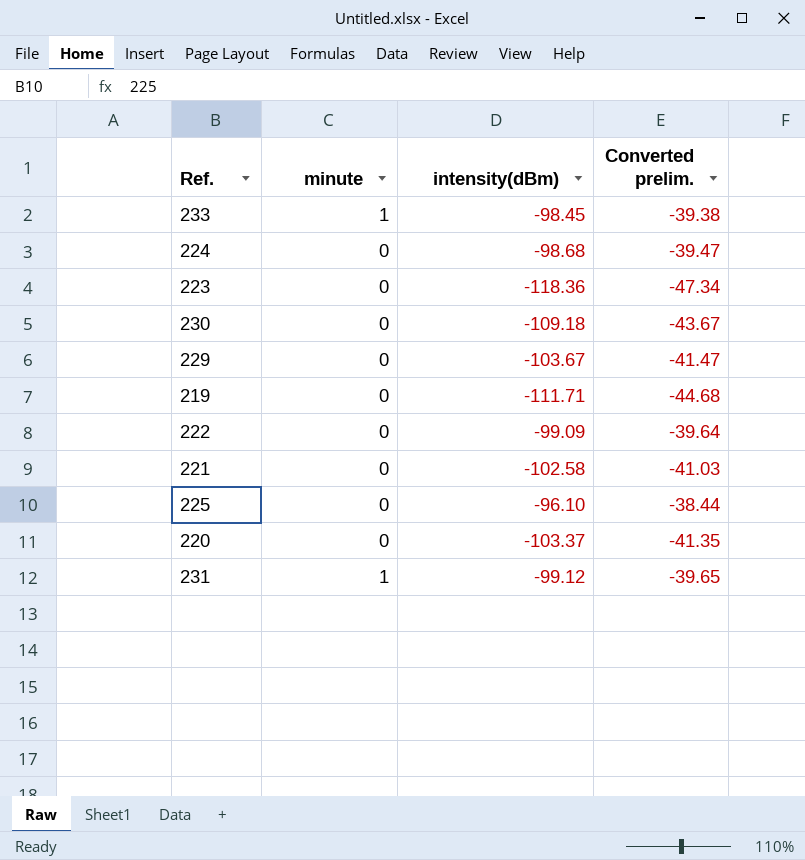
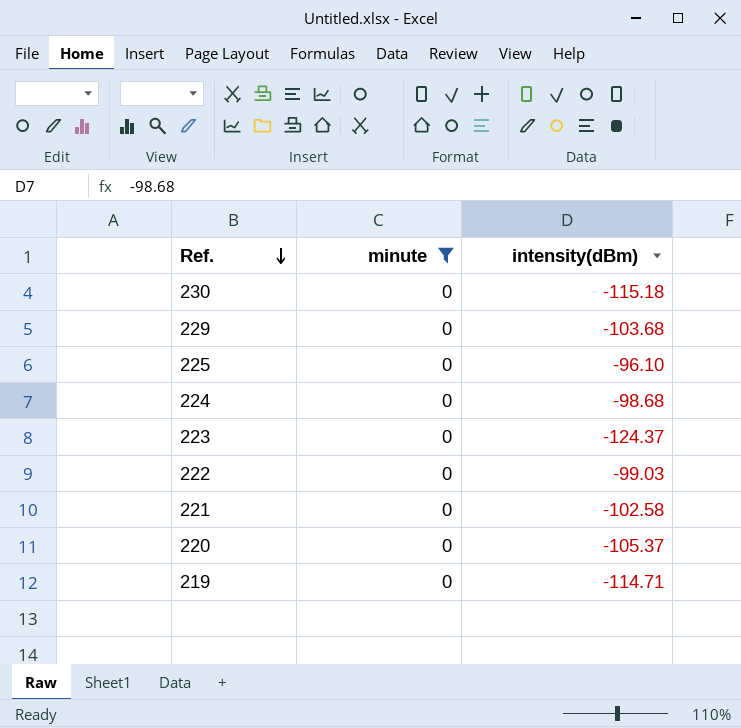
filter: none -> minute = 0
row order: none -> Ref. descending
column Converted prelim. | formula: [intensity(dBm)] * 0.4 -> none
230 | intensity(dBm): -109.18 -> -115.18
229 | intensity(dBm): -103.67 -> -103.68
223 | intensity(dBm): -118.36 -> -124.37
222 | intensity(dBm): -99.09 -> -99.03
220 | intensity(dBm): -103.37 -> -105.37
219 | intensity(dBm): -111.71 -> -114.71

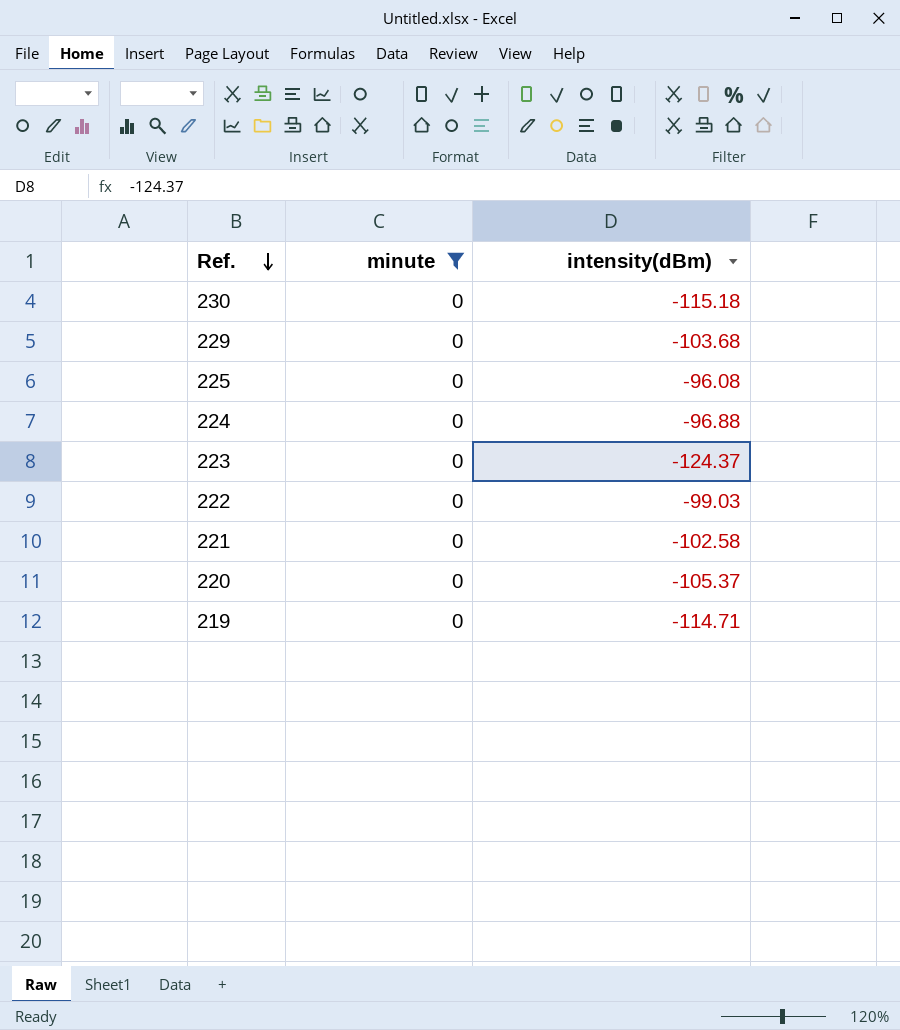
225 | intensity(dBm): -96.10 -> -96.08
224 | intensity(dBm): -98.68 -> -96.88

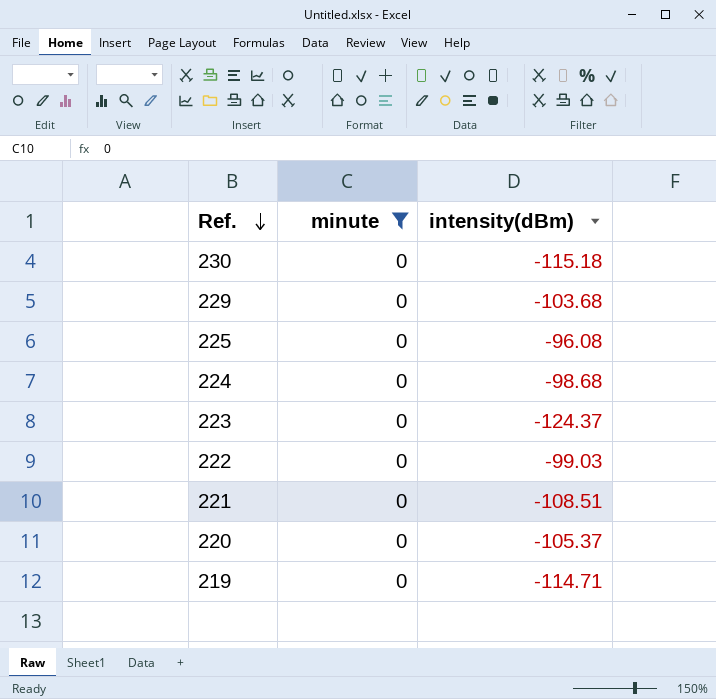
224 | intensity(dBm): -96.88 -> -98.68
221 | intensity(dBm): -102.58 -> -108.51

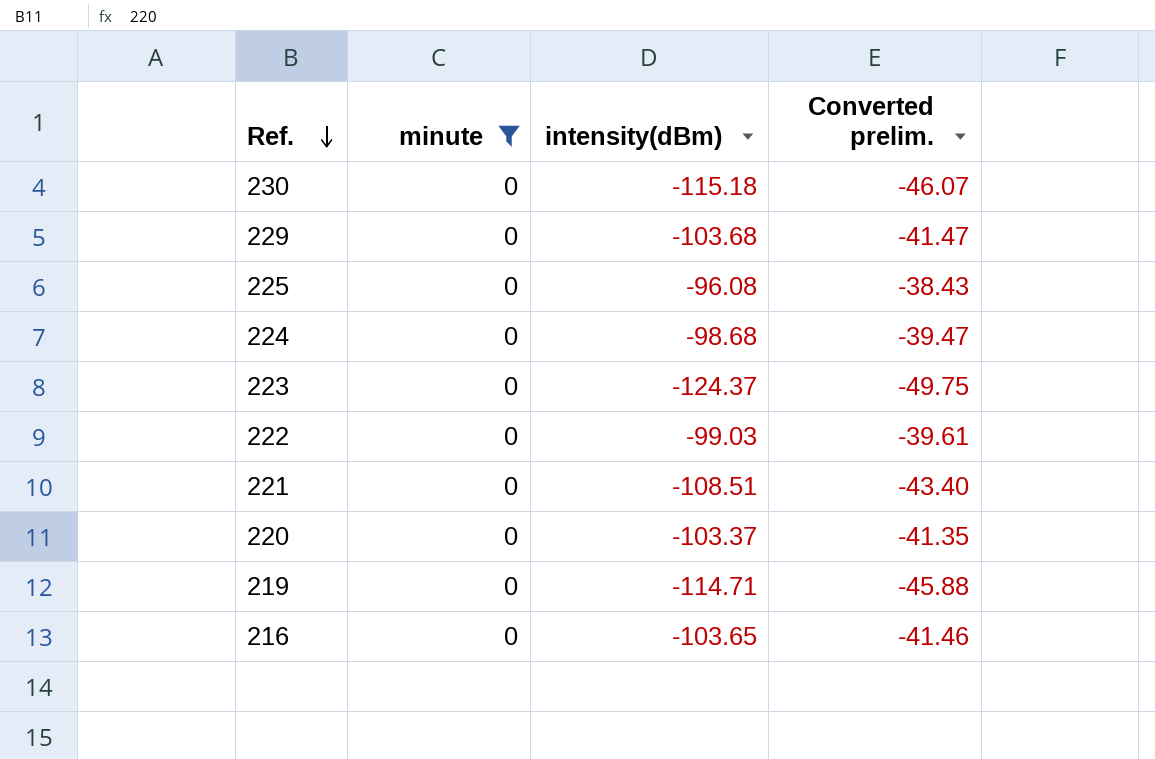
column Converted prelim. | formula: none -> [intensity(dBm)] * 0.4
220 | intensity(dBm): -105.37 -> -103.37
row 216: none -> 0 | -103.65 | -41.46

